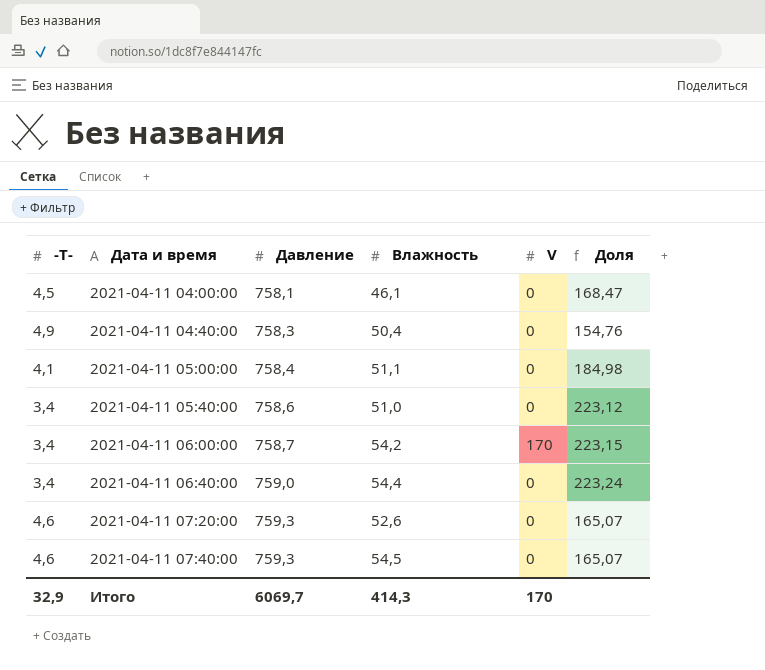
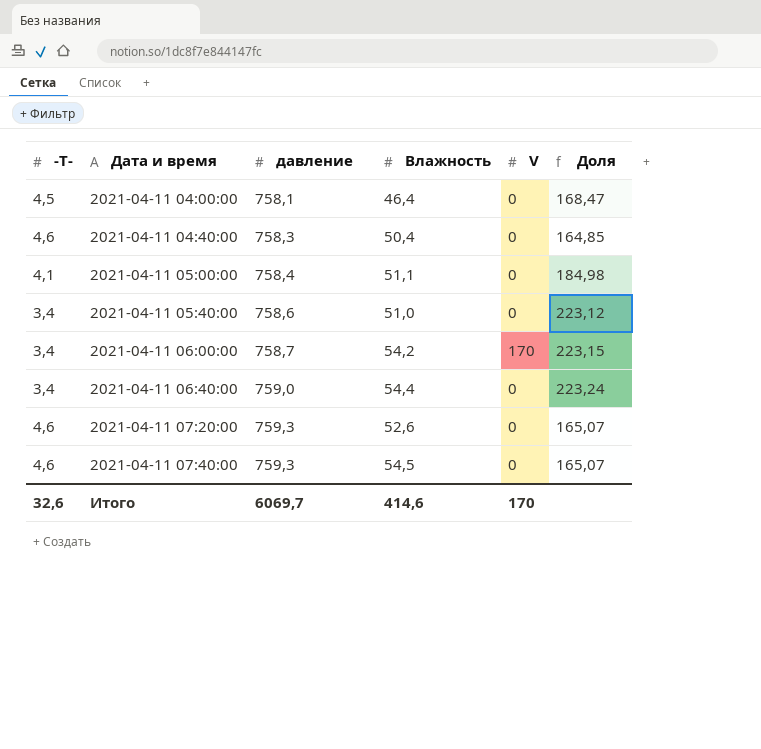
column name: Давление -> давление
2021-04-11 04:00:00 | Влажность: 46,1 -> 46,4
2021-04-11 04:40:00 | -T-: 4,9 -> 4,6
2021-04-11 04:40:00 | Доля: 154,76 -> 164,85
Итого | -T-: 32,9 -> 32,6
Итого | Влажность: 414,3 -> 414,6

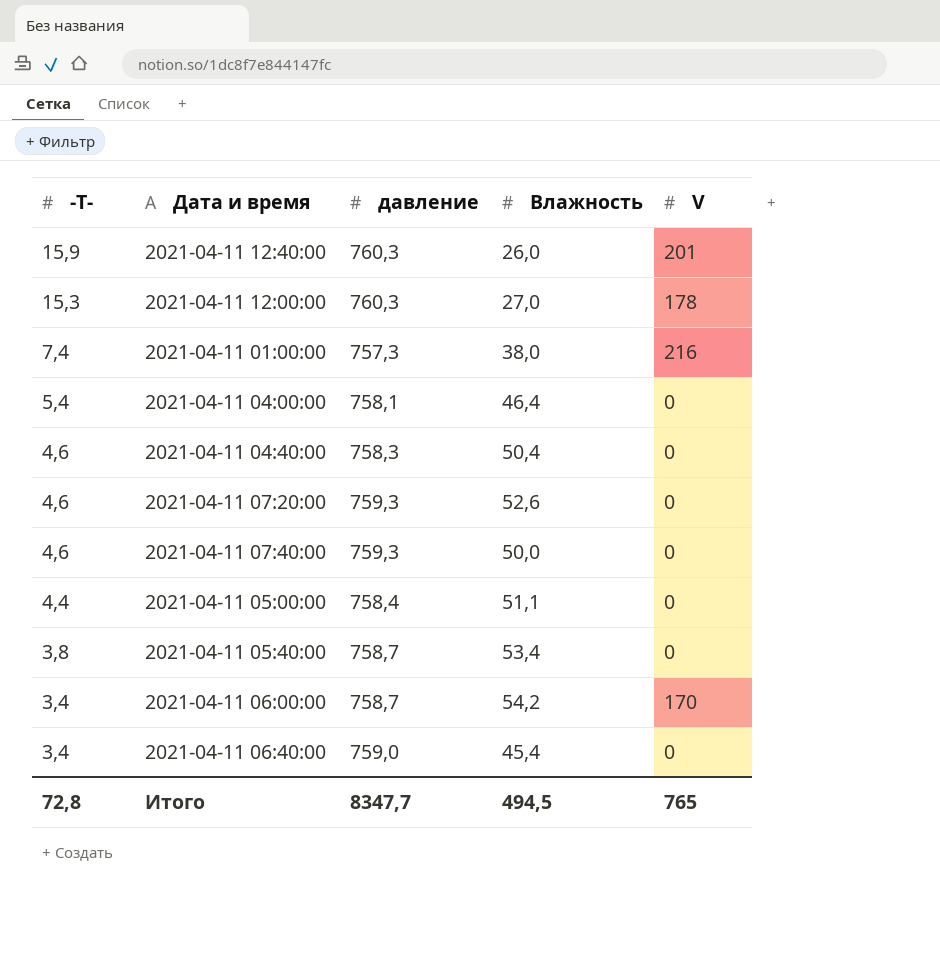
row order: Дата и время ascending -> -T- descending
column Доля | formula: [давление] / [-T-] -> none
row 2021-04-11 12:40:00: none -> 15,9 | 760,3 | 26,0 | 201
row 2021-04-11 12:00:00: none -> 15,3 | 760,3 | 27,0 | 178
row 2021-04-11 01:00:00: none -> 7,4 | 757,3 | 38,0 | 216
2021-04-11 04:00:00 | -T-: 4,5 -> 5,4
2021-04-11 07:40:00 | Влажность: 54,5 -> 50,0
2021-04-11 05:00:00 | -T-: 4,1 -> 4,4
2021-04-11 05:40:00 | -T-: 3,4 -> 3,8
2021-04-11 05:40:00 | давление: 758,6 -> 758,7
2021-04-11 05:40:00 | Влажность: 51,0 -> 53,4
2021-04-11 06:40:00 | Влажность: 54,4 -> 45,4
Итого | -T-: 32,6 -> 72,8
Итого | давление: 6069,7 -> 8347,7
Итого | Влажность: 414,6 -> 494,5
Итого | V: 170 -> 765

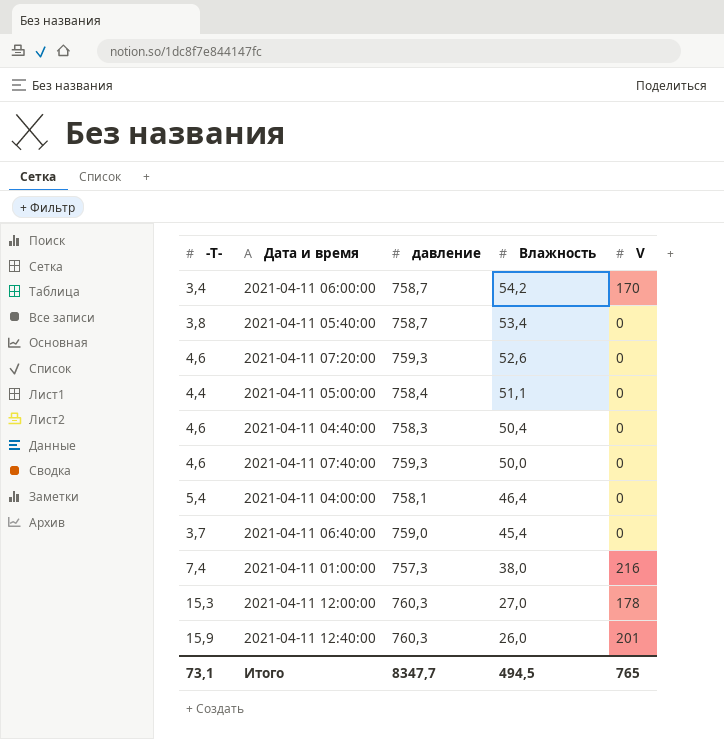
row order: -T- descending -> Влажность descending
2021-04-11 06:40:00 | -T-: 3,4 -> 3,7
Итого | -T-: 72,8 -> 73,1

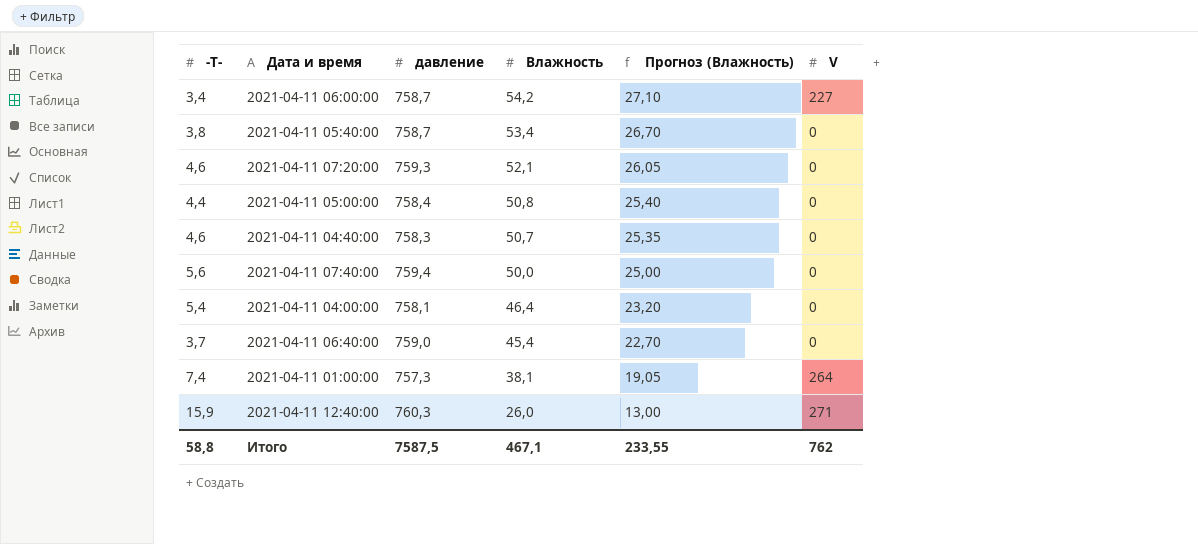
column Прогноз (Влажность) | formula: none -> [Влажность] * 0,5
row 2021-04-11 12:00:00: 15,3 | 760,3 | 27,0 | 178 -> none
2021-04-11 06:00:00 | V: 170 -> 227
2021-04-11 07:20:00 | Влажность: 52,6 -> 52,1
2021-04-11 05:00:00 | Влажность: 51,1 -> 50,8
2021-04-11 04:40:00 | Влажность: 50,4 -> 50,7
2021-04-11 07:40:00 | -T-: 4,6 -> 5,6
2021-04-11 07:40:00 | давление: 759,3 -> 759,4
2021-04-11 01:00:00 | Влажность: 38,0 -> 38,1
2021-04-11 01:00:00 | V: 216 -> 264
2021-04-11 12:40:00 | V: 201 -> 271
Итого | -T-: 73,1 -> 58,8
Итого | давление: 8347,7 -> 7587,5
Итого | Влажность: 494,5 -> 467,1
Итого | V: 765 -> 762

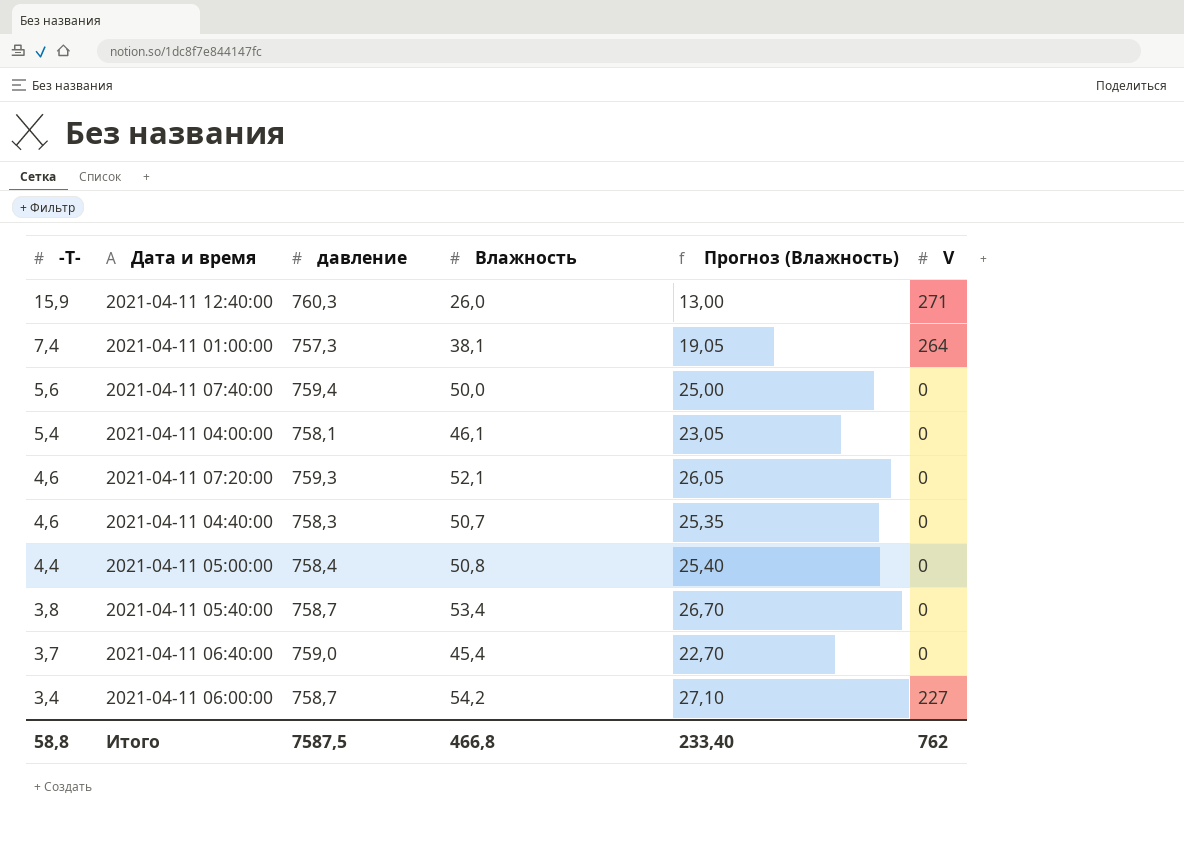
row order: Влажность descending -> -T- descending
2021-04-11 04:00:00 | Влажность: 46,4 -> 46,1
2021-04-11 04:00:00 | Прогноз (Влажность): 23,20 -> 23,05
Итого | Влажность: 467,1 -> 466,8
Итого | Прогноз (Влажность): 233,55 -> 233,40

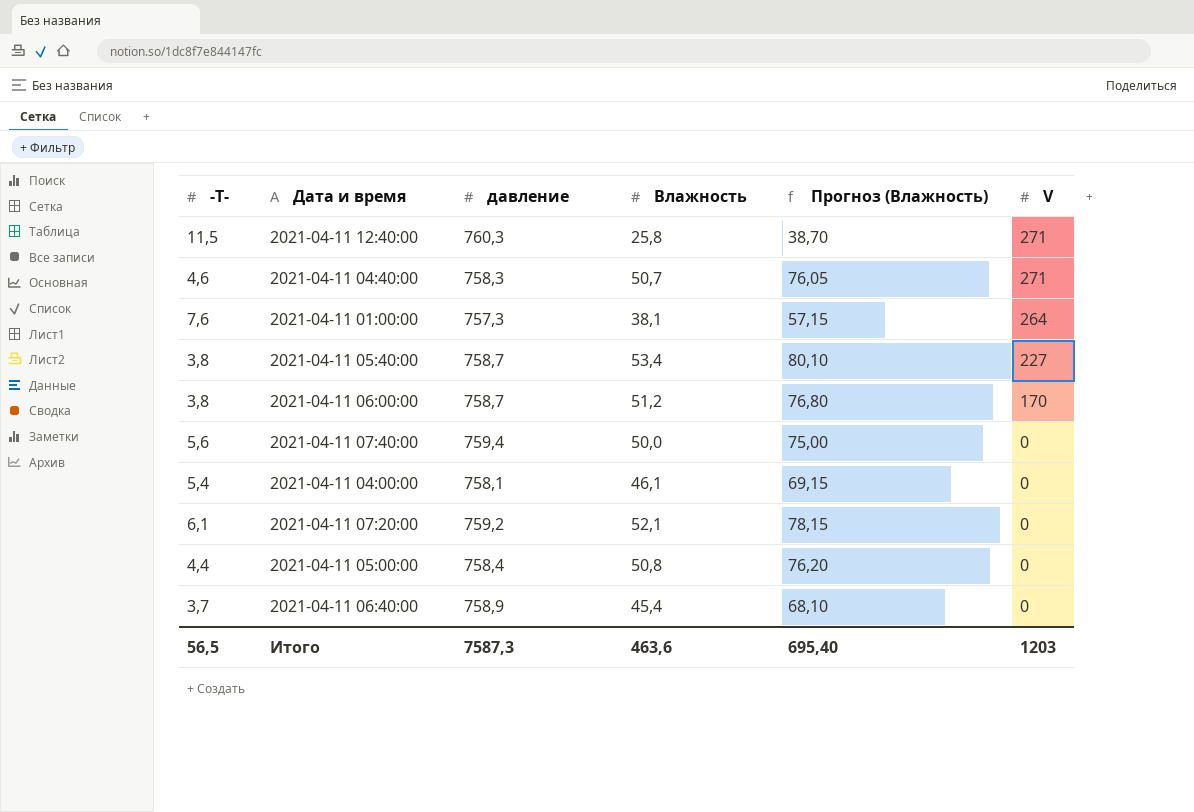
row order: -T- descending -> V descending
column Прогноз (Влажность) | formula: [Влажность] * 0,5 -> [Влажность] * 1,5
2021-04-11 12:40:00 | -T-: 15,9 -> 11,5
2021-04-11 12:40:00 | Влажность: 26,0 -> 25,8
2021-04-11 04:40:00 | V: 0 -> 271
2021-04-11 01:00:00 | -T-: 7,4 -> 7,6
2021-04-11 05:40:00 | V: 0 -> 227
2021-04-11 06:00:00 | -T-: 3,4 -> 3,8
2021-04-11 06:00:00 | Влажность: 54,2 -> 51,2
2021-04-11 06:00:00 | V: 227 -> 170
2021-04-11 07:20:00 | -T-: 4,6 -> 6,1
2021-04-11 07:20:00 | давление: 759,3 -> 759,2
2021-04-11 06:40:00 | давление: 759,0 -> 758,9
Итого | -T-: 58,8 -> 56,5
Итого | давление: 7587,5 -> 7587,3
Итого | Влажность: 466,8 -> 463,6
Итого | Прогноз (Влажность): 233,40 -> 695,40
Итого | V: 762 -> 1203

